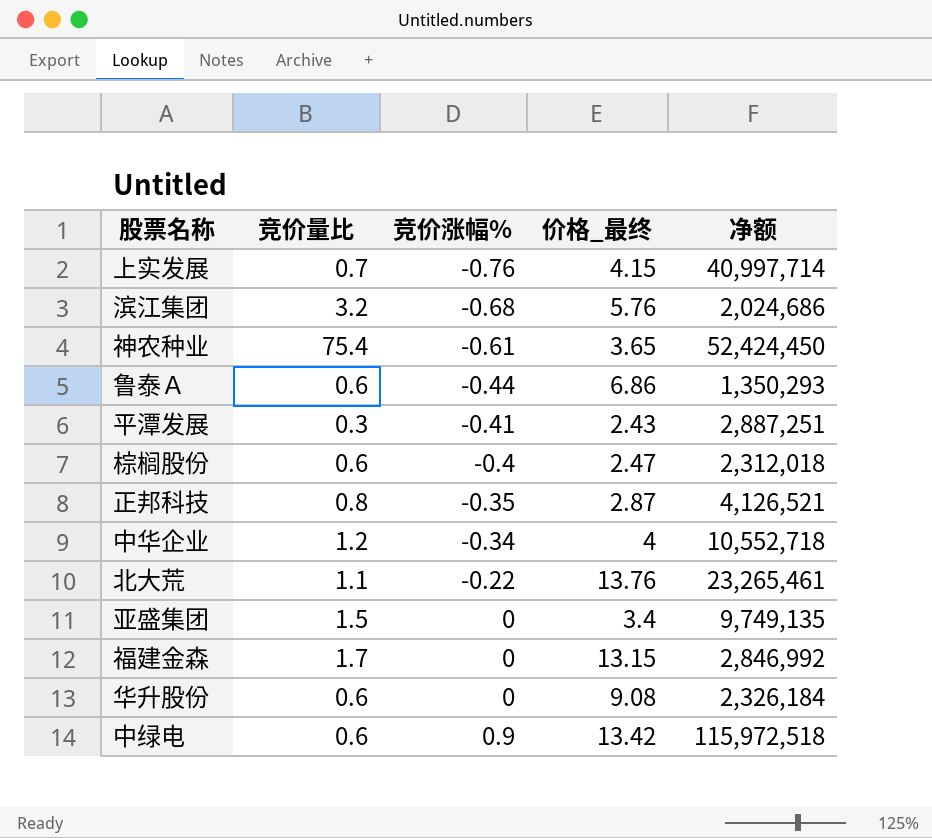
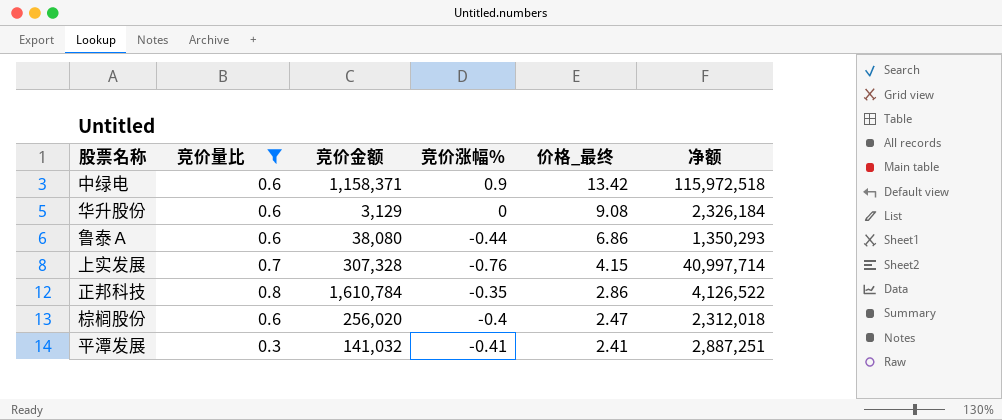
filter: none -> 竞价量比 <= 0.8
row order: 竞价涨幅% ascending -> 价格_最终 descending
column 竞价金额 | position: none -> 3
正邦科技 | 价格_最终: 2.87 -> 2.86
正邦科技 | 净额: 4,126,521 -> 4,126,522
平潭发展 | 价格_最终: 2.43 -> 2.41

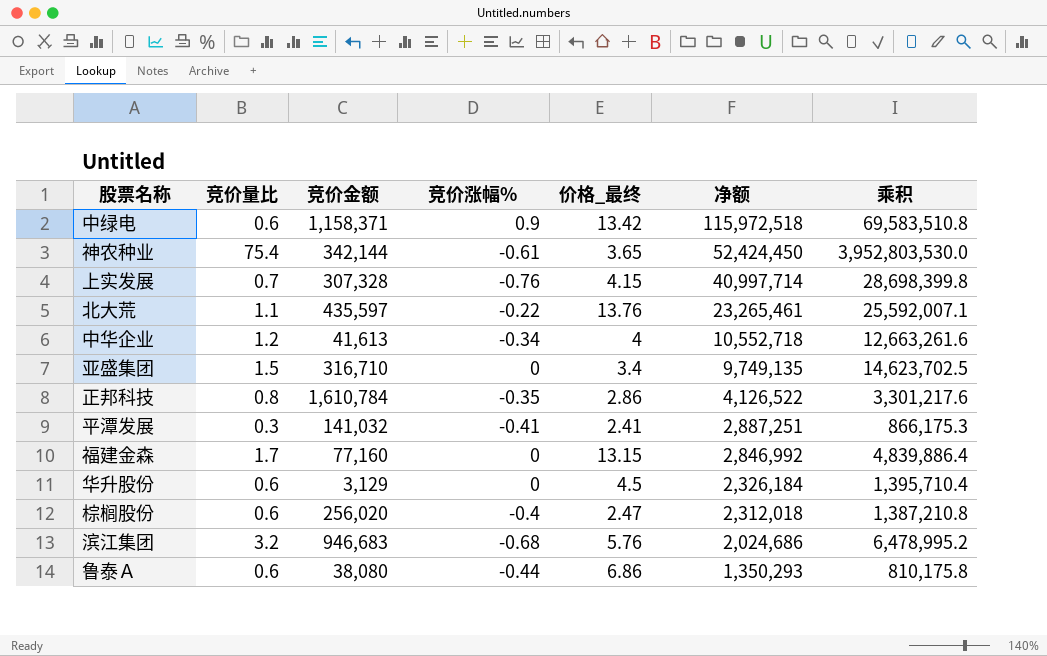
filter: 竞价量比 <= 0.8 -> none
row order: 价格_最终 descending -> 净额 descending
column 乘积 | formula: none -> [竞价量比] * [净额]
华升股份 | 价格_最终: 9.08 -> 4.5

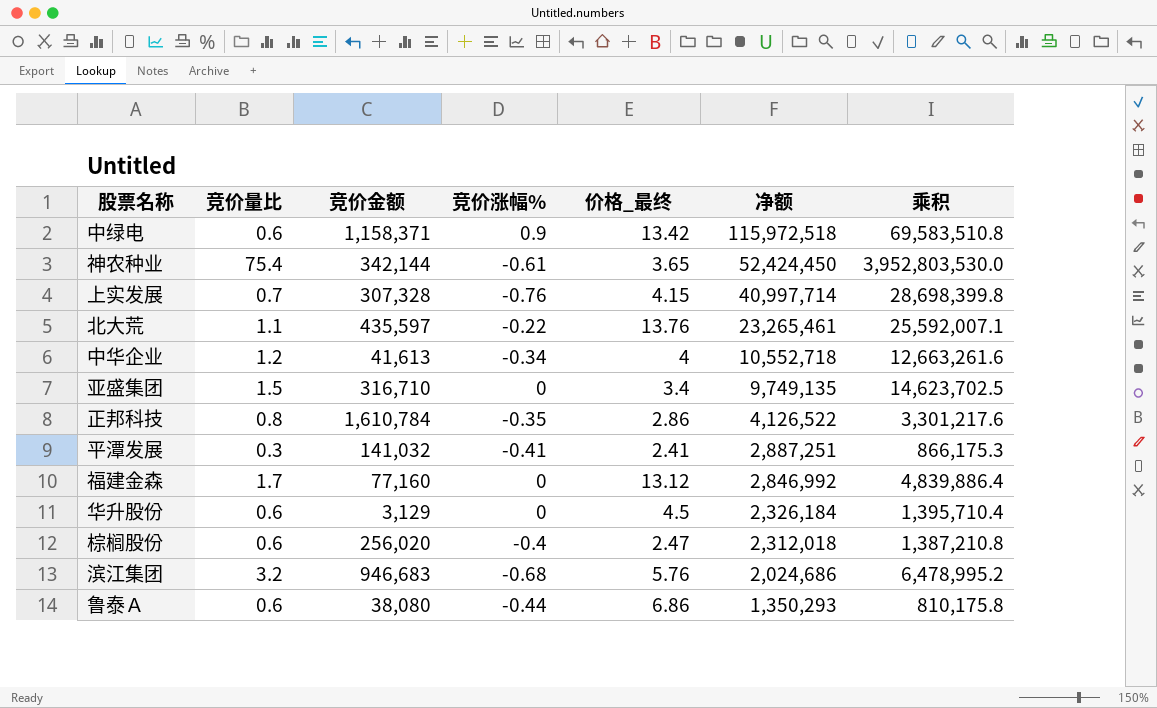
福建金森 | 价格_最终: 13.15 -> 13.12

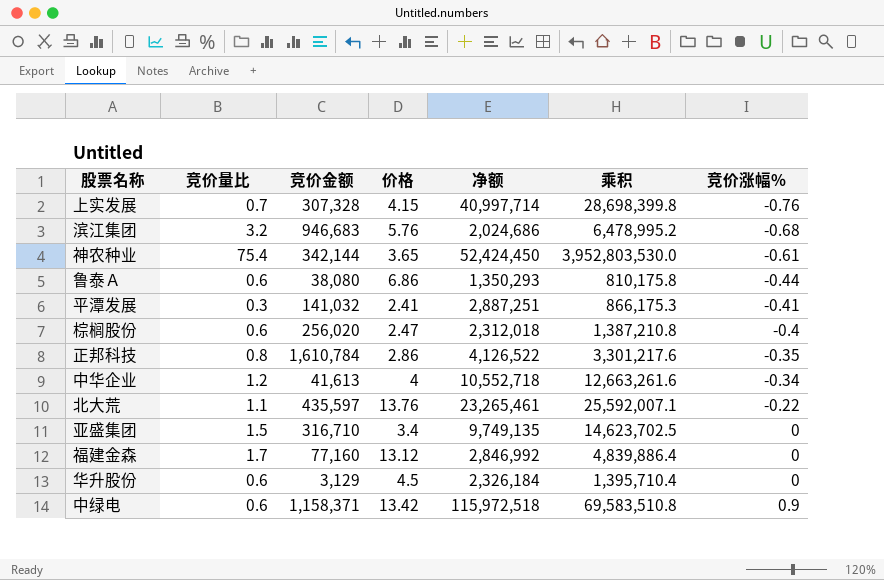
row order: 净额 descending -> 竞价涨幅% ascending
column name: 价格_最终 -> 价格
column 竞价涨幅% | position: 4 -> 7

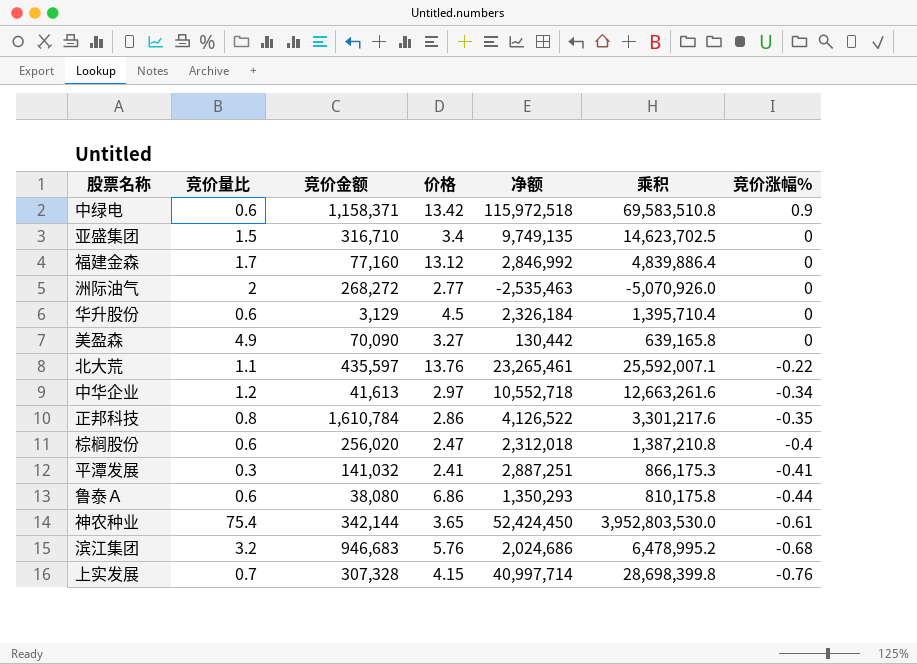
row order: 竞价涨幅% ascending -> 竞价涨幅% descending
row 洲际油气: none -> 2 | 268,272 | 2.77 | -2,535,463 | -5,070,926.0 | 0
row 美盈森: none -> 4.9 | 70,090 | 3.27 | 130,442 | 639,165.8 | 0
中华企业 | 价格: 4 -> 2.97

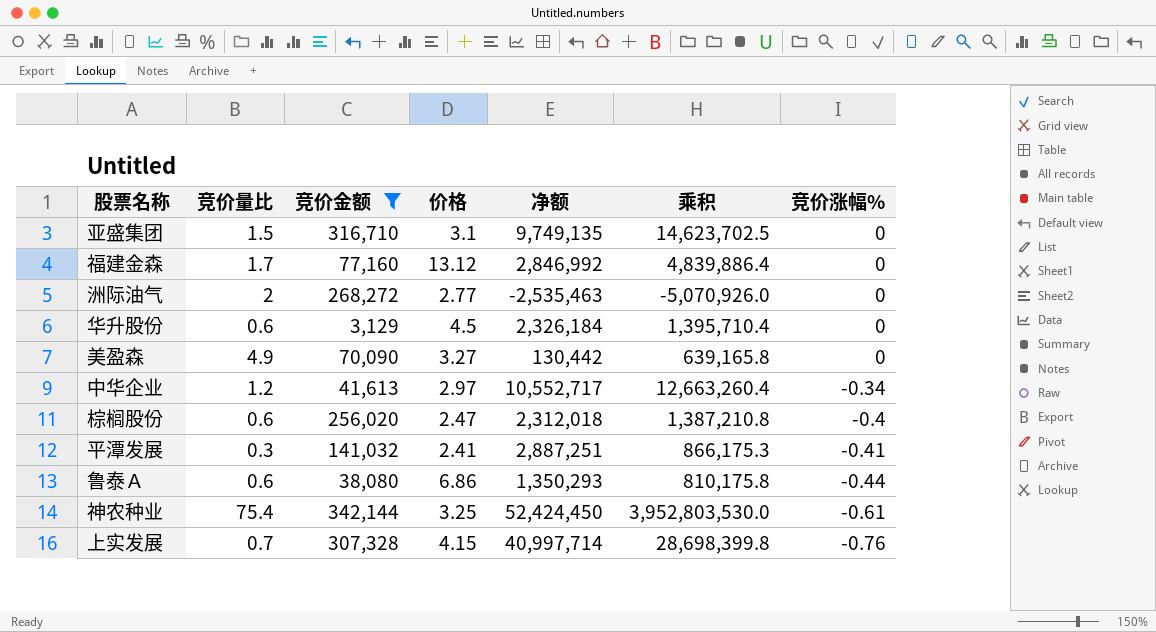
filter: none -> 竞价金额 <= 342,144
亚盛集团 | 价格: 3.4 -> 3.1
中华企业 | 净额: 10,552,718 -> 10,552,717
中华企业 | 乘积: 12,663,261.6 -> 12,663,260.4
神农种业 | 价格: 3.65 -> 3.25

